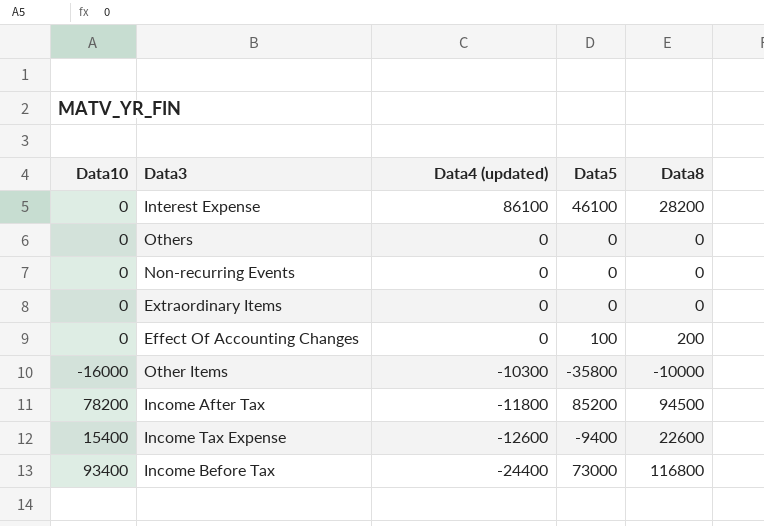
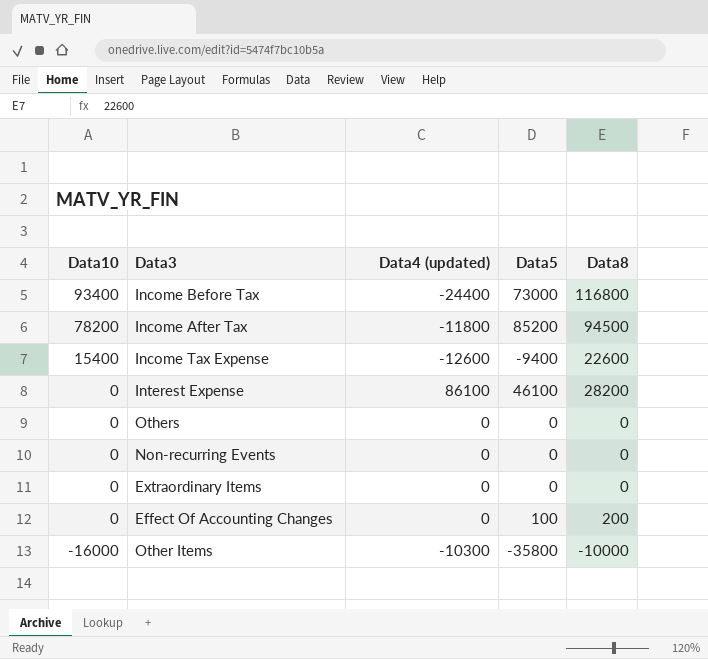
row order: Data4 (updated) descending -> Data10 descending

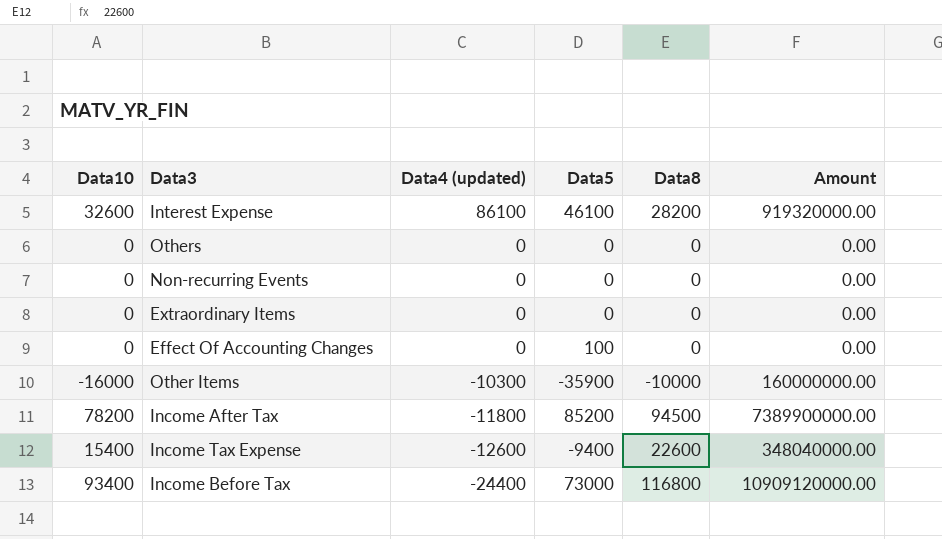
row order: Data10 descending -> Data4 (updated) descending
column Amount | formula: none -> [Data10] * [Data8]
Interest Expense | Data10: 0 -> 32600
Effect Of Accounting Changes | Data8: 200 -> 0
Other Items | Data5: -35800 -> -35900

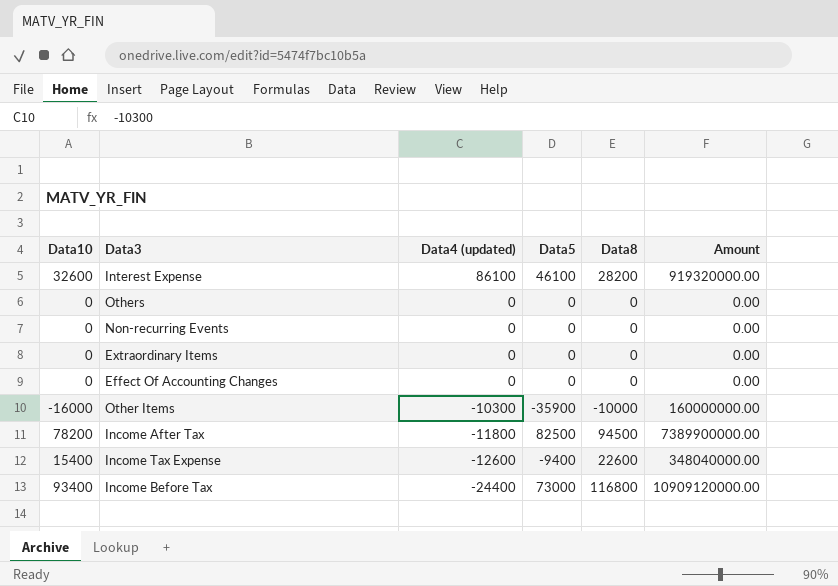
Effect Of Accounting Changes | Data5: 100 -> 0
Income After Tax | Data5: 85200 -> 82500

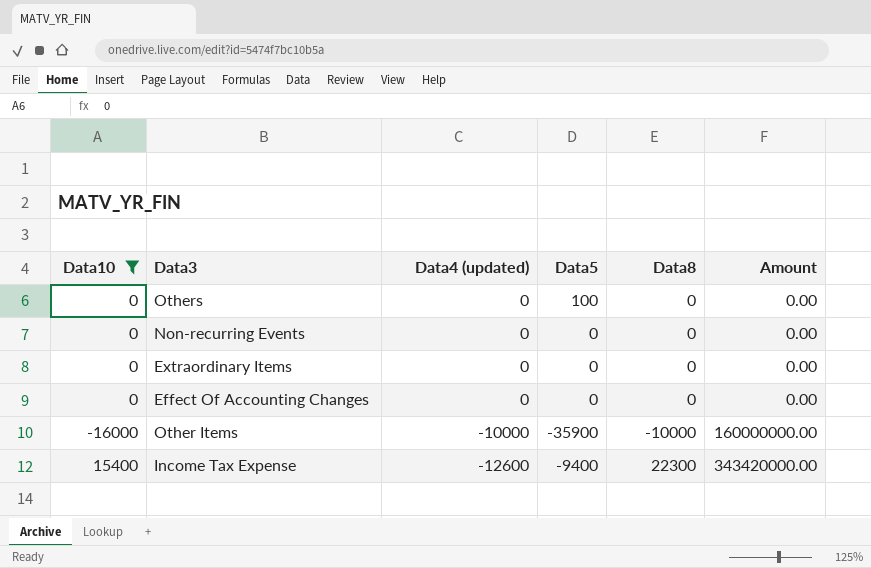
filter: none -> Data10 <= 15400
Others | Data5: 0 -> 100
Other Items | Data4 (updated): -10300 -> -10000
Income Tax Expense | Data8: 22600 -> 22300
Income Tax Expense | Amount: 348040000.00 -> 343420000.00

